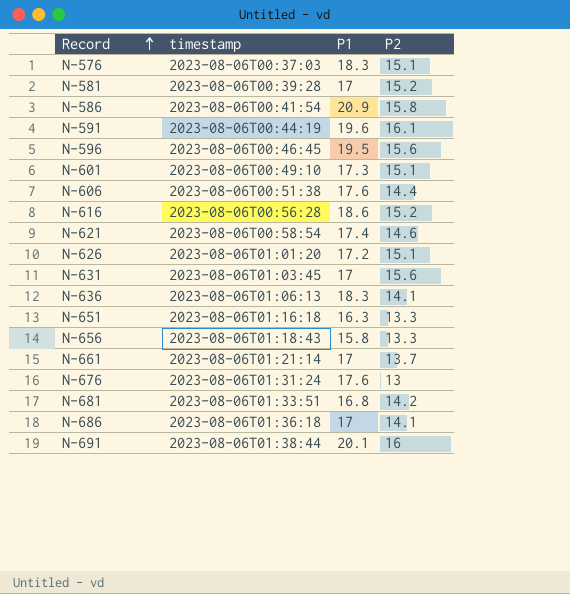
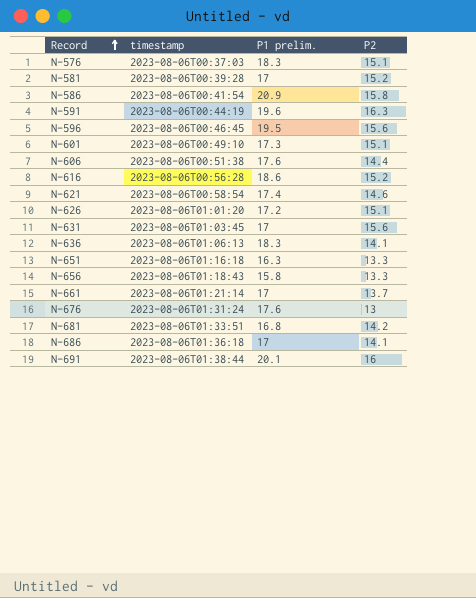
column name: P1 -> P1 prelim.
N-591 | P2: 16.1 -> 16.3

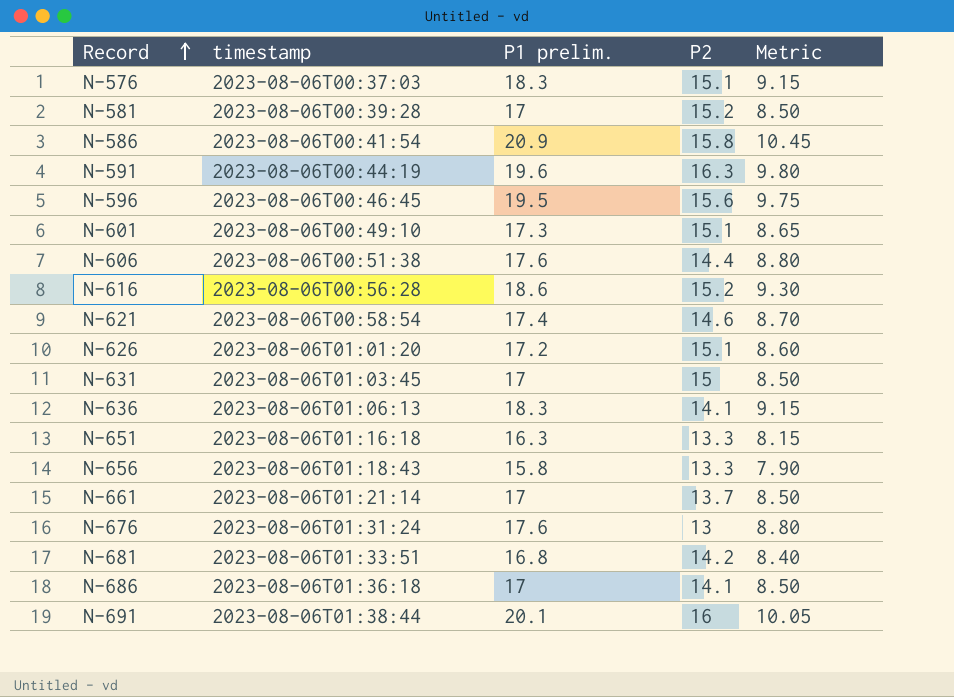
column Metric | formula: none -> [P1 prelim.] * 0.5
N-631 | P2: 15.6 -> 15

